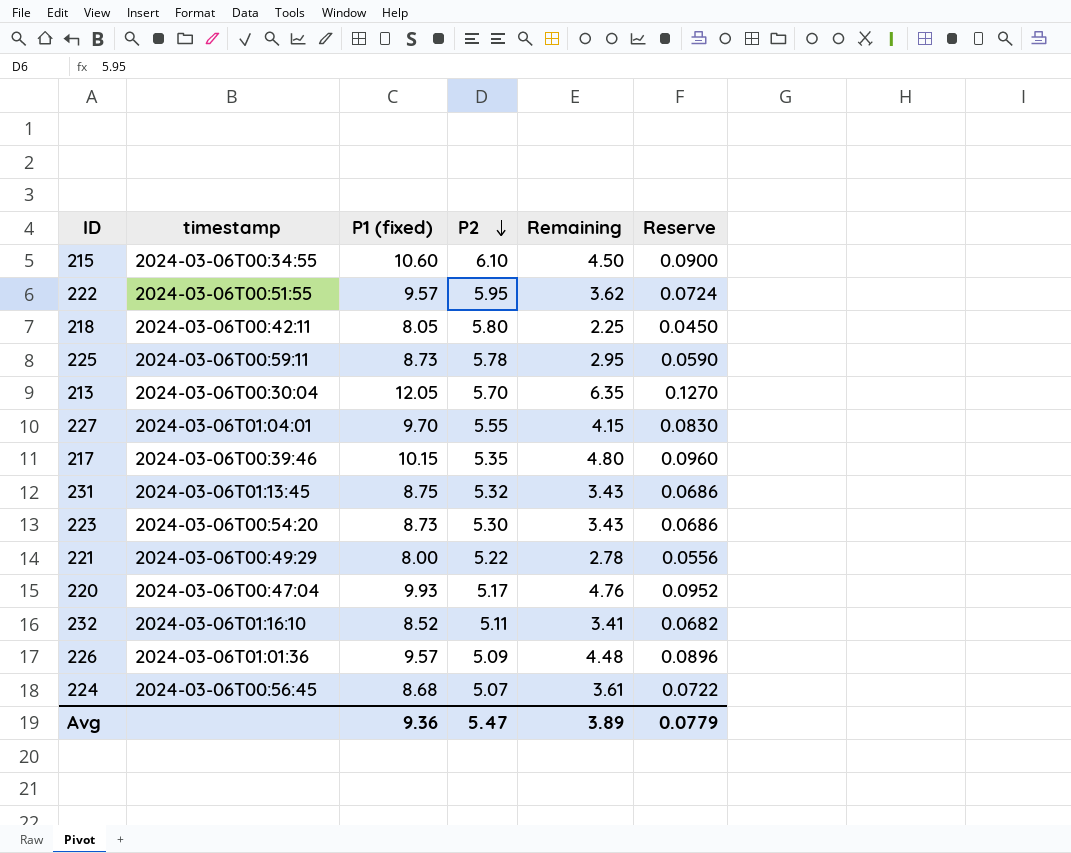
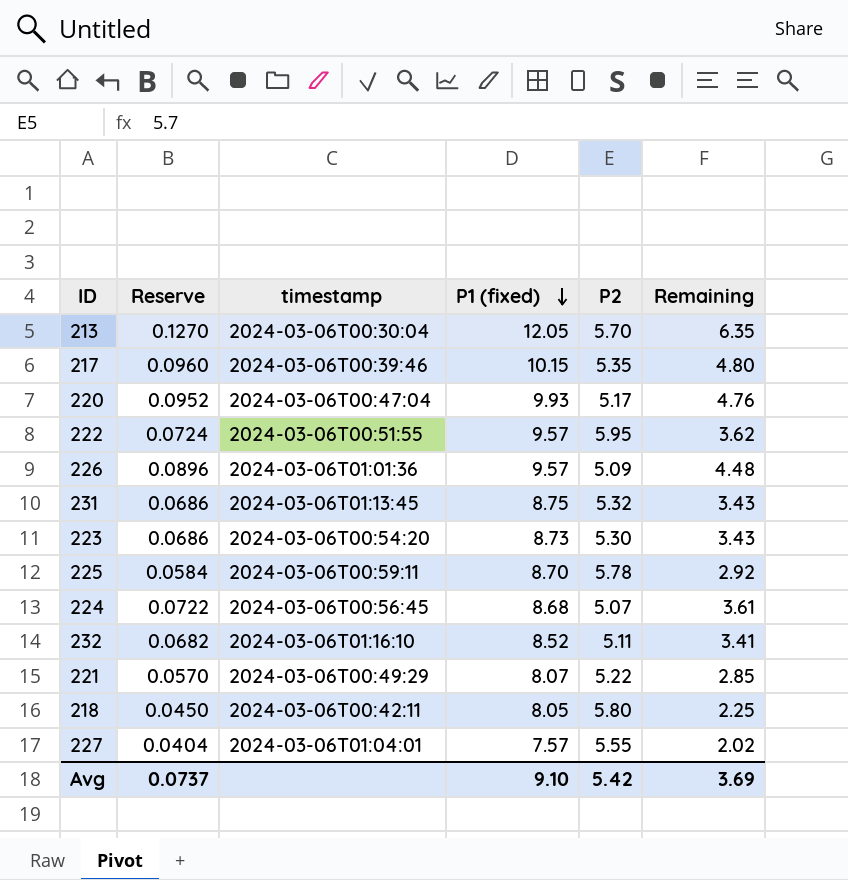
row order: P2 descending -> P1 (fixed) descending
column Reserve | position: 6 -> 2
row 215: 2024-03-06T00:34:55 | 10.60 | 6.10 | 4.50 | 0.0900 -> none
225 | Reserve: 0.0590 -> 0.0584
225 | P1 (fixed): 8.73 -> 8.70
225 | Remaining: 2.95 -> 2.92
221 | Reserve: 0.0556 -> 0.0570
221 | P1 (fixed): 8.00 -> 8.07
221 | Remaining: 2.78 -> 2.85
227 | Reserve: 0.0830 -> 0.0404
227 | P1 (fixed): 9.70 -> 7.57
227 | Remaining: 4.15 -> 2.02
Avg | Reserve: 0.0779 -> 0.0737
Avg | P1 (fixed): 9.36 -> 9.10
Avg | P2: 5.47 -> 5.42
Avg | Remaining: 3.89 -> 3.69

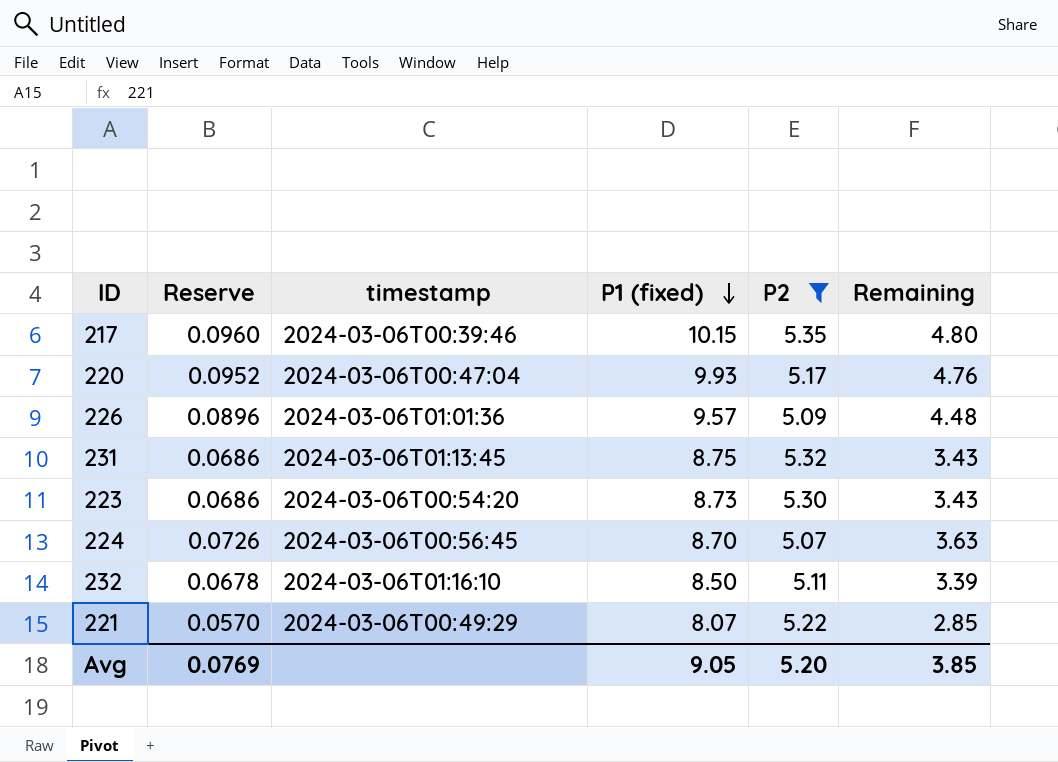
filter: none -> P2 <= 5.35
224 | Reserve: 0.0722 -> 0.0726
224 | P1 (fixed): 8.68 -> 8.70
224 | Remaining: 3.61 -> 3.63
232 | Reserve: 0.0682 -> 0.0678
232 | P1 (fixed): 8.52 -> 8.50
232 | Remaining: 3.41 -> 3.39
Avg | Reserve: 0.0737 -> 0.0769
Avg | P1 (fixed): 9.10 -> 9.05
Avg | P2: 5.42 -> 5.20
Avg | Remaining: 3.69 -> 3.85

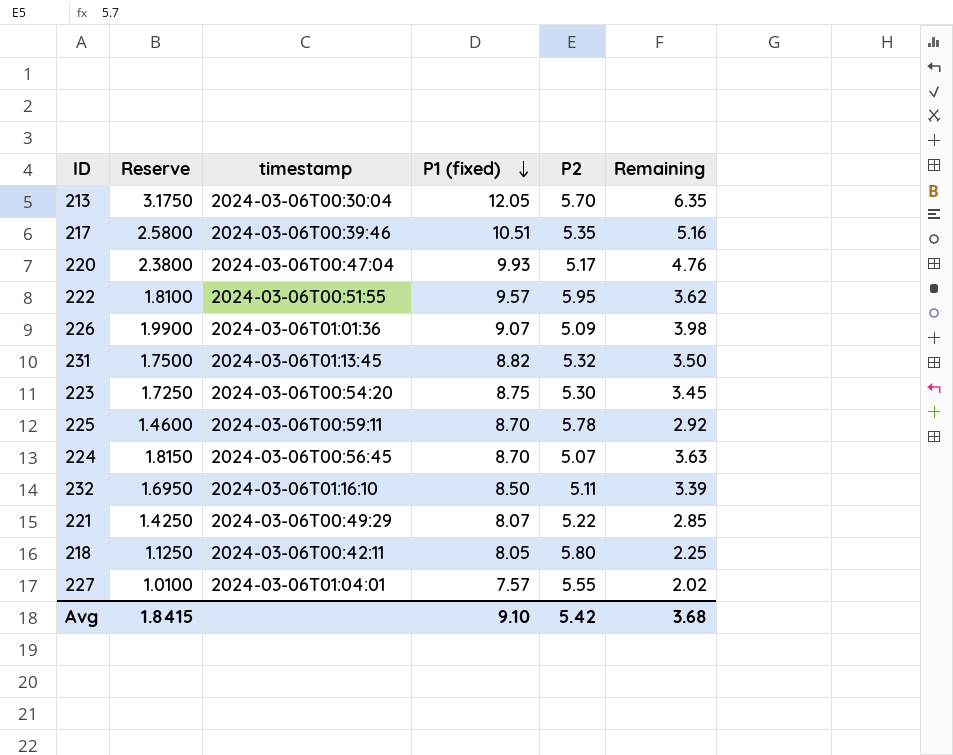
filter: P2 <= 5.35 -> none
column Reserve | formula: [Remaining] * 0.02 -> [Remaining] * 0.5
217 | P1 (fixed): 10.15 -> 10.51
217 | Remaining: 4.80 -> 5.16
226 | P1 (fixed): 9.57 -> 9.07
226 | Remaining: 4.48 -> 3.98
231 | P1 (fixed): 8.75 -> 8.82
231 | Remaining: 3.43 -> 3.50
223 | P1 (fixed): 8.73 -> 8.75
223 | Remaining: 3.43 -> 3.45
Avg | Reserve: 0.0769 -> 1.8415
Avg | P1 (fixed): 9.05 -> 9.10
Avg | P2: 5.20 -> 5.42
Avg | Remaining: 3.85 -> 3.68

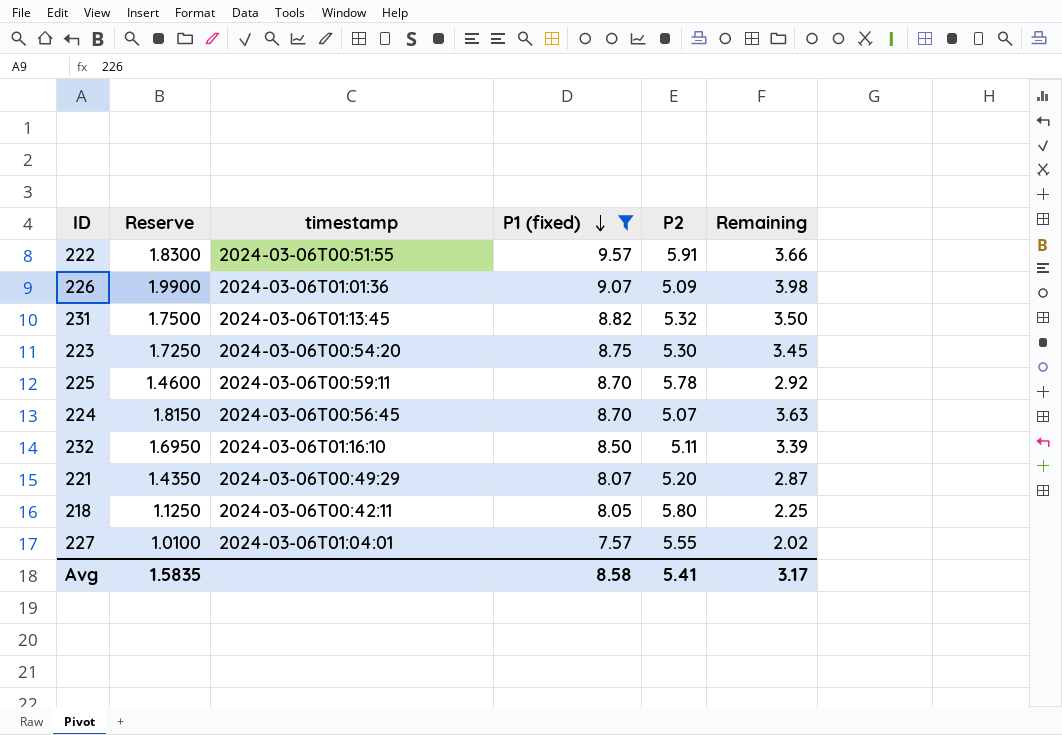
filter: none -> P1 (fixed) <= 9.57
222 | Reserve: 1.8100 -> 1.8300
222 | P2: 5.95 -> 5.91
222 | Remaining: 3.62 -> 3.66
221 | Reserve: 1.4250 -> 1.4350
221 | P2: 5.22 -> 5.20
221 | Remaining: 2.85 -> 2.87
Avg | Reserve: 1.8415 -> 1.5835
Avg | P1 (fixed): 9.10 -> 8.58
Avg | P2: 5.42 -> 5.41
Avg | Remaining: 3.68 -> 3.17

